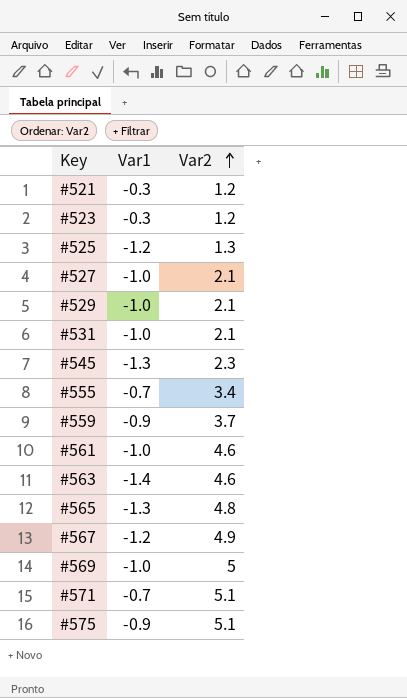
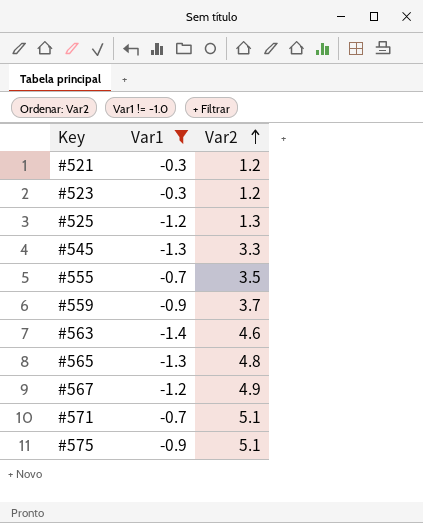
filter: none -> Var1 != -1.0
#545 | Var2: 2.3 -> 3.3
#555 | Var2: 3.4 -> 3.5

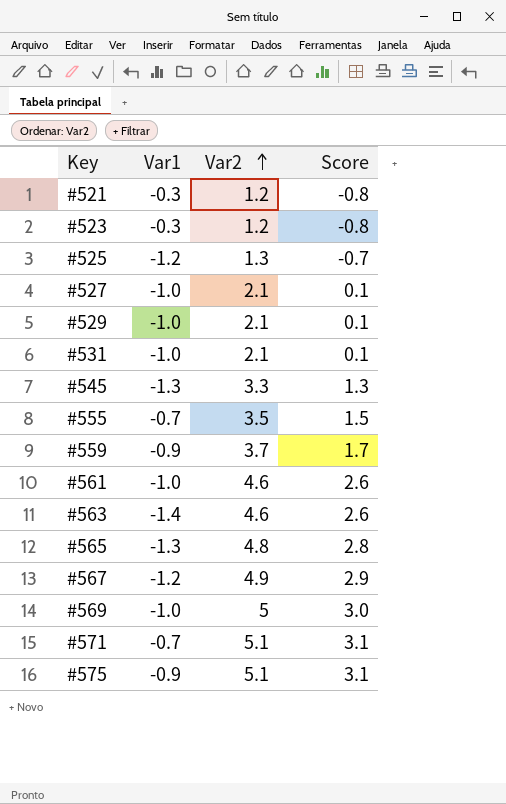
filter: Var1 != -1.0 -> none
column Score | formula: none -> [Var2] - 2

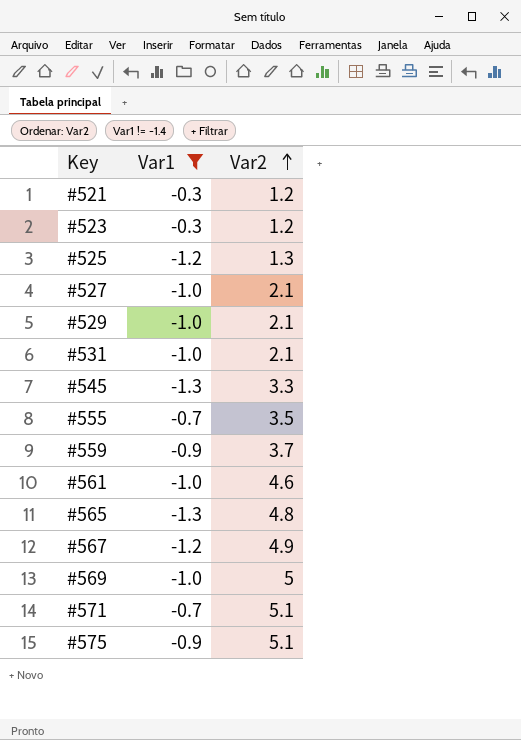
filter: none -> Var1 != -1.4
column Score | formula: [Var2] - 2 -> none

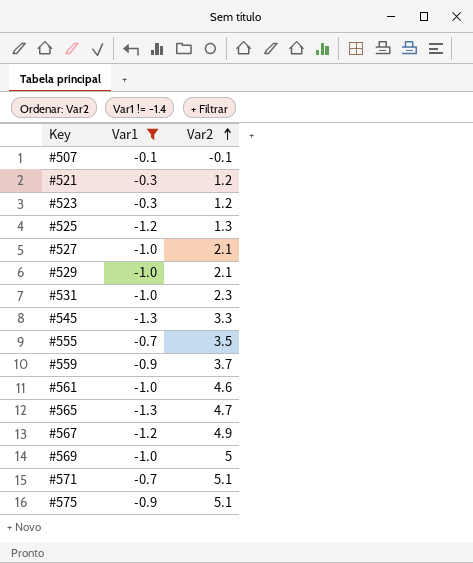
row #507: none -> -0.1 | -0.1
#531 | Var2: 2.1 -> 2.3
#565 | Var2: 4.8 -> 4.7

